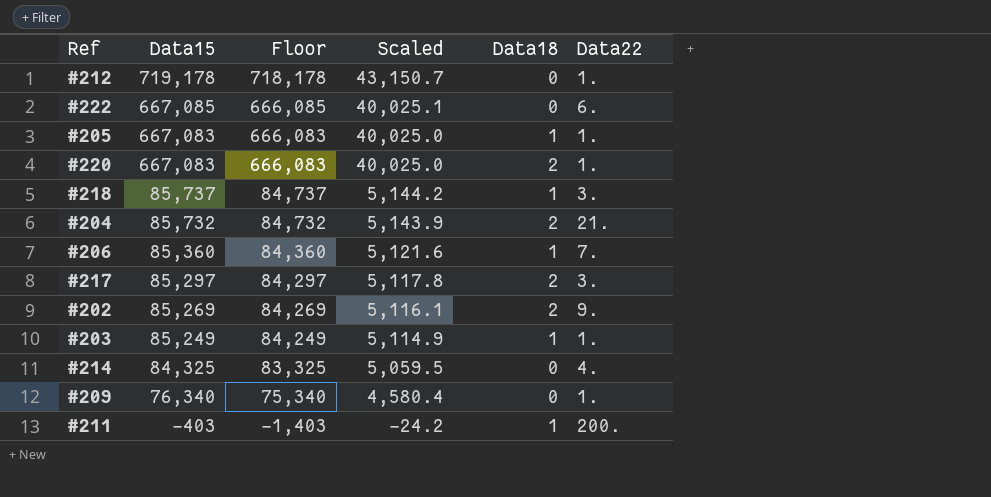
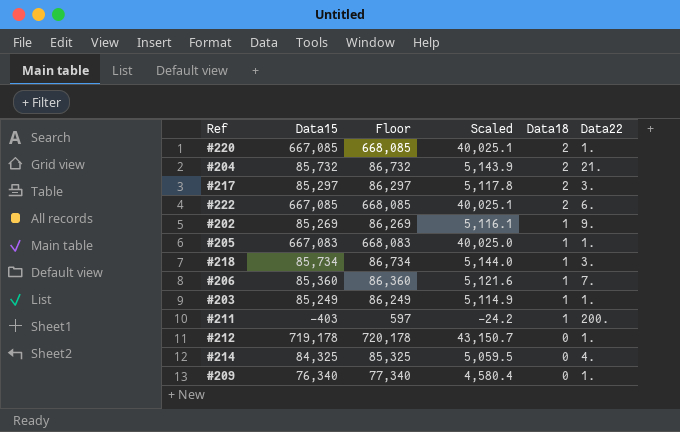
row order: Data15 descending -> Data18 descending
column Floor | formula: [Data15] - 1000 -> [Data15] + 1000
#220 | Data15: 667,083 -> 667,085
#220 | Scaled: 40,025.0 -> 40,025.1
#222 | Data18: 0 -> 2
#202 | Data18: 2 -> 1
#218 | Data15: 85,737 -> 85,734
#218 | Scaled: 5,144.2 -> 5,144.0

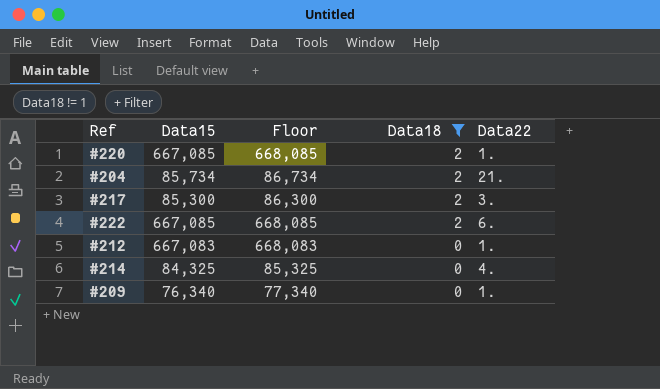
filter: none -> Data18 != 1
column Scaled | formula: [Data15] * 0.06 -> none
#204 | Data15: 85,732 -> 85,734
#204 | Floor: 86,732 -> 86,734
#217 | Data15: 85,297 -> 85,300
#217 | Floor: 86,297 -> 86,300
#212 | Data15: 719,178 -> 667,083
#212 | Floor: 720,178 -> 668,083

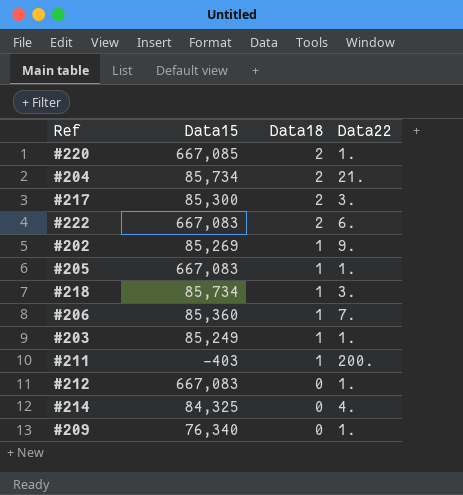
filter: Data18 != 1 -> none
column Floor | formula: [Data15] + 1000 -> none
#222 | Data15: 667,085 -> 667,083

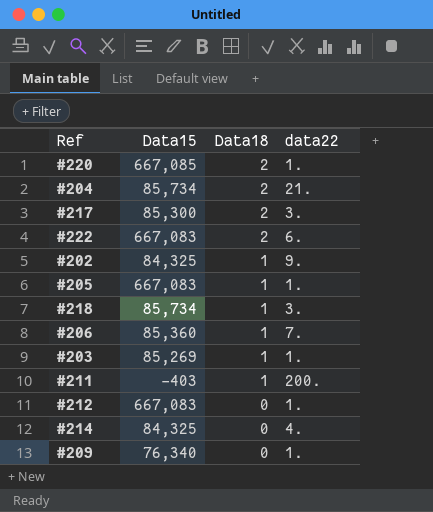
column name: Data22 -> data22
#202 | Data15: 85,269 -> 84,325
#203 | Data15: 85,249 -> 85,269

